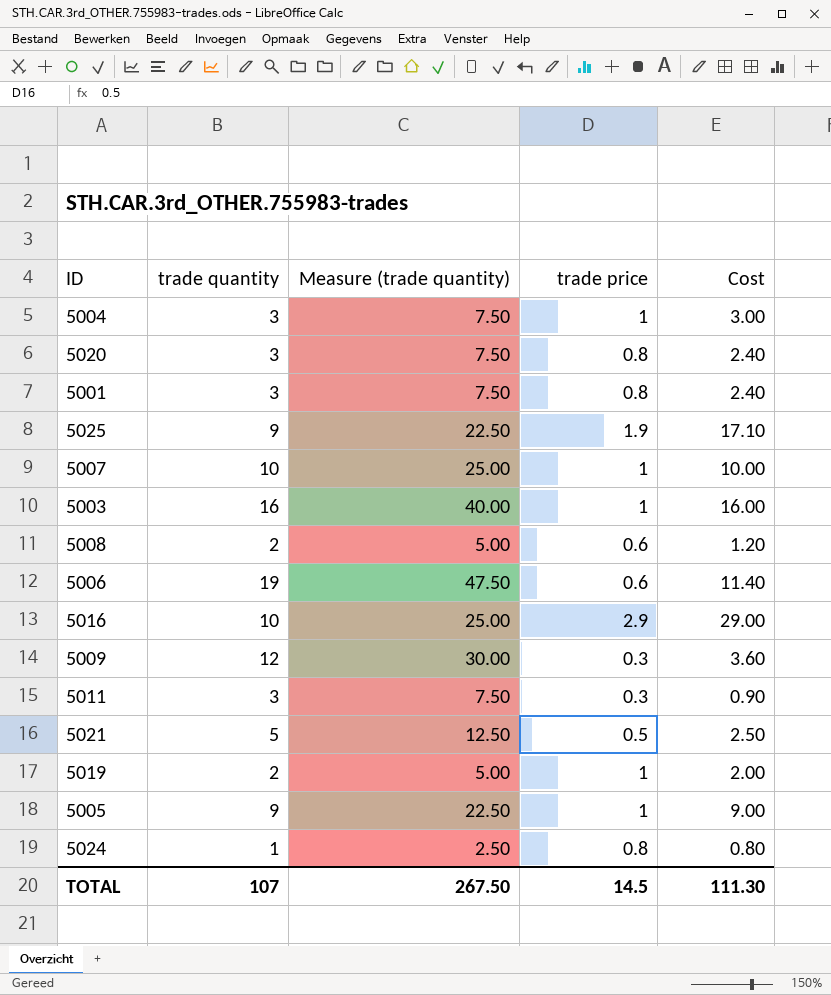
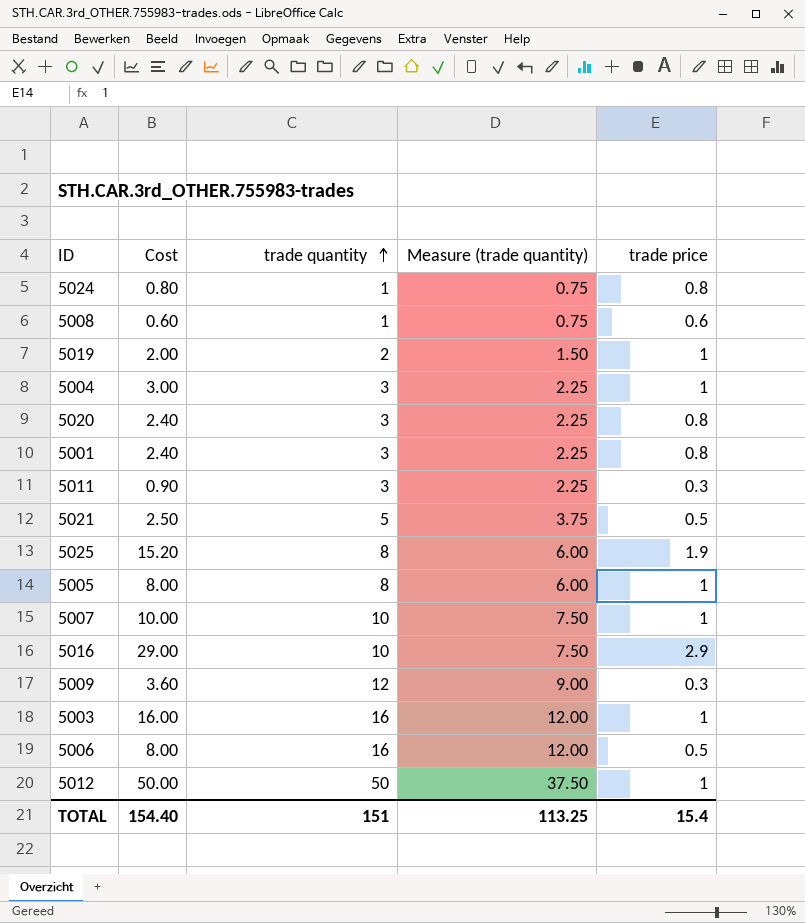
row order: none -> trade quantity ascending
column Cost | position: 5 -> 2
column Measure (trade quantity) | formula: [trade quantity] * 2.5 -> [trade quantity] * 0.75
5008 | Cost: 1.20 -> 0.60
5008 | trade quantity: 2 -> 1
5025 | Cost: 17.10 -> 15.20
5025 | trade quantity: 9 -> 8
5005 | Cost: 9.00 -> 8.00
5005 | trade quantity: 9 -> 8
5006 | Cost: 11.40 -> 8.00
5006 | trade quantity: 19 -> 16
5006 | trade price: 0.6 -> 0.5
row 5012: none -> 50.00 | 50 | 37.50 | 1
TOTAL | Cost: 111.30 -> 154.40
TOTAL | trade quantity: 107 -> 151
TOTAL | Measure (trade quantity): 267.50 -> 113.25
TOTAL | trade price: 14.5 -> 15.4

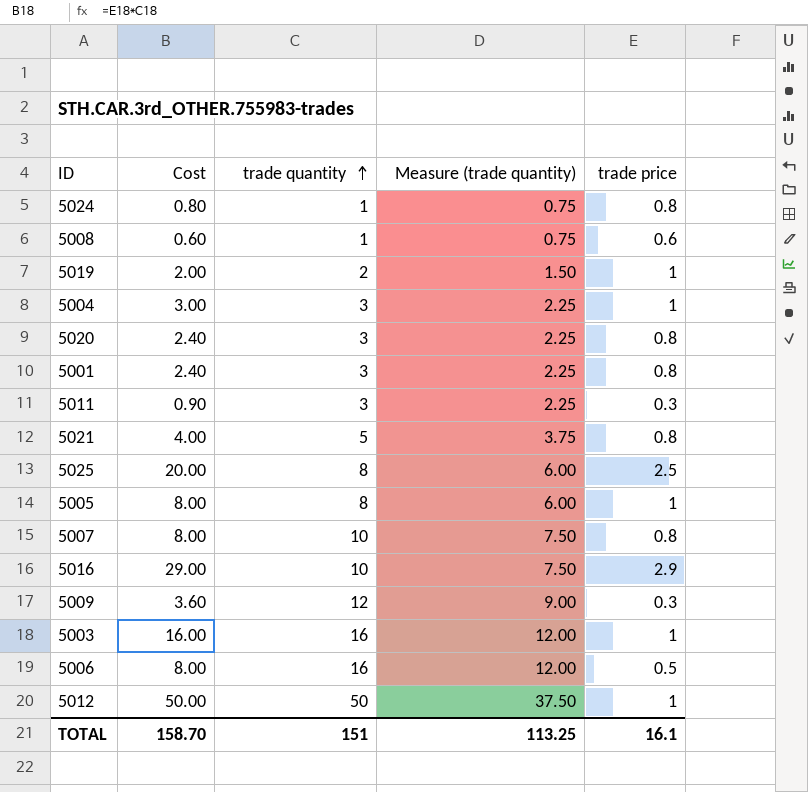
5021 | Cost: 2.50 -> 4.00
5021 | trade price: 0.5 -> 0.8
5025 | Cost: 15.20 -> 20.00
5025 | trade price: 1.9 -> 2.5
5007 | Cost: 10.00 -> 8.00
5007 | trade price: 1 -> 0.8
TOTAL | Cost: 154.40 -> 158.70
TOTAL | trade price: 15.4 -> 16.1

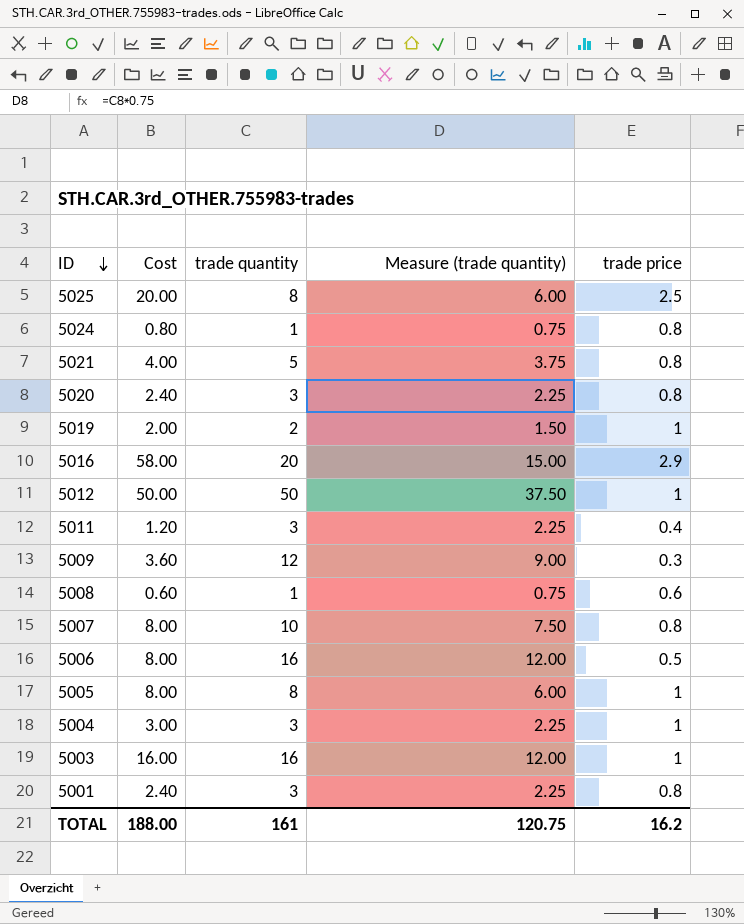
row order: trade quantity ascending -> ID descending
5016 | Cost: 29.00 -> 58.00
5016 | trade quantity: 10 -> 20
5016 | Measure (trade quantity): 7.50 -> 15.00
5011 | Cost: 0.90 -> 1.20
5011 | trade price: 0.3 -> 0.4
TOTAL | Cost: 158.70 -> 188.00
TOTAL | trade quantity: 151 -> 161
TOTAL | Measure (trade quantity): 113.25 -> 120.75
TOTAL | trade price: 16.1 -> 16.2

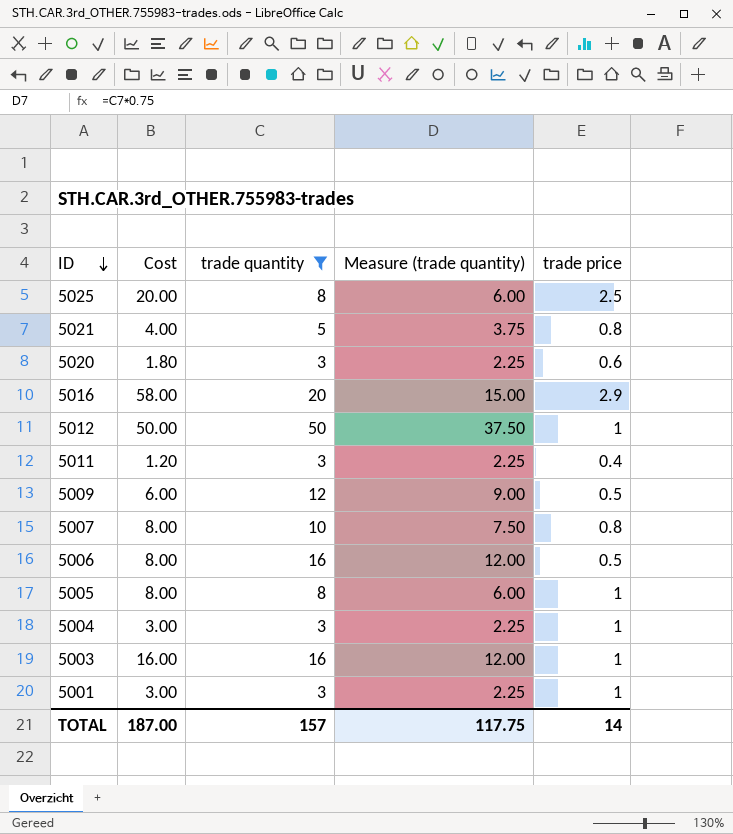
filter: none -> trade quantity >= 3
5020 | Cost: 2.40 -> 1.80
5020 | trade price: 0.8 -> 0.6
5009 | Cost: 3.60 -> 6.00
5009 | trade price: 0.3 -> 0.5
5001 | Cost: 2.40 -> 3.00
5001 | trade price: 0.8 -> 1
TOTAL | Cost: 188.00 -> 187.00
TOTAL | trade quantity: 161 -> 157
TOTAL | Measure (trade quantity): 120.75 -> 117.75
TOTAL | trade price: 16.2 -> 14

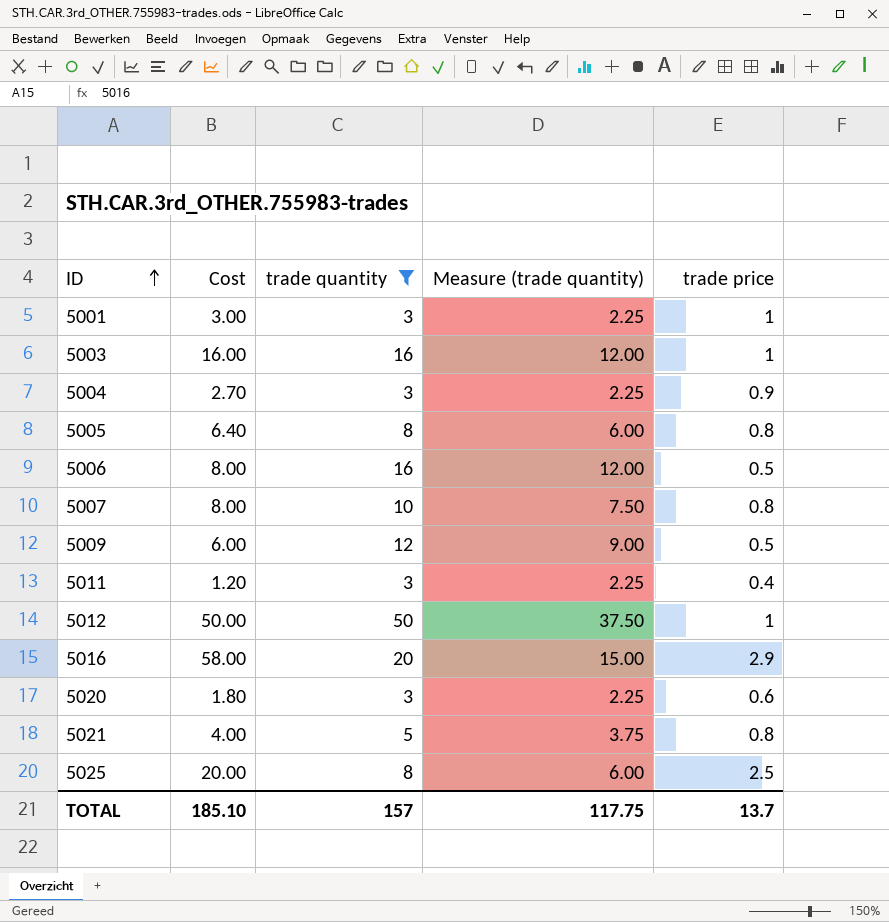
row order: ID descending -> ID ascending
5004 | Cost: 3.00 -> 2.70
5004 | trade price: 1 -> 0.9
5005 | Cost: 8.00 -> 6.40
5005 | trade price: 1 -> 0.8
TOTAL | Cost: 187.00 -> 185.10
TOTAL | trade price: 14 -> 13.7

